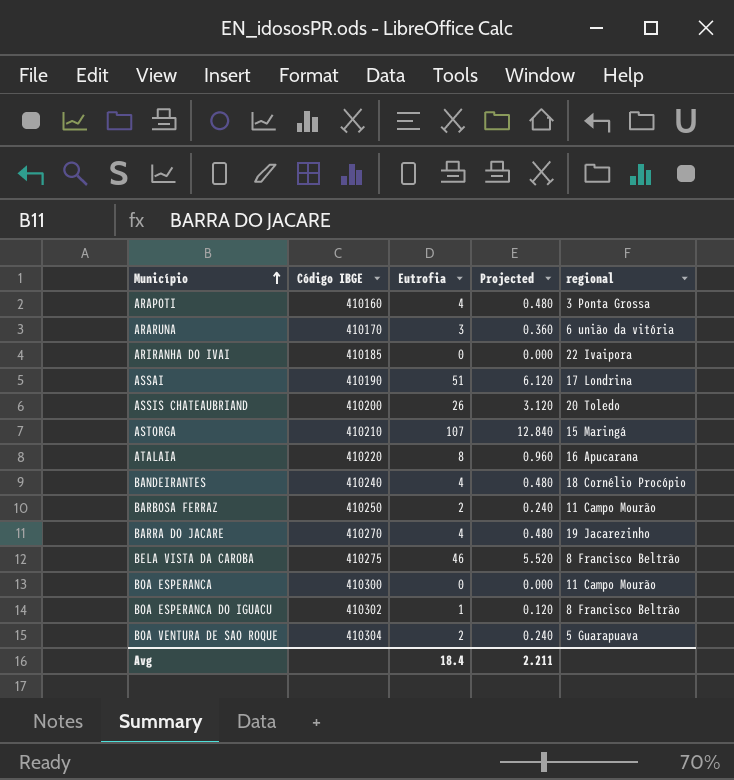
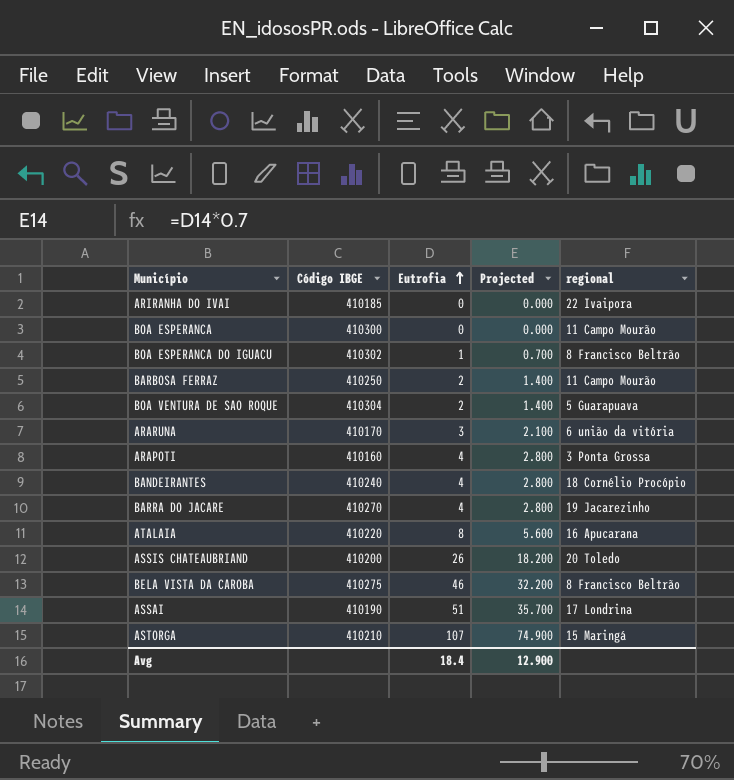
row order: Município ascending -> Eutrofia ascending
column Projected | formula: [Eutrofia] * 0.12 -> [Eutrofia] * 0.7
Avg | Projected: 2.211 -> 12.900

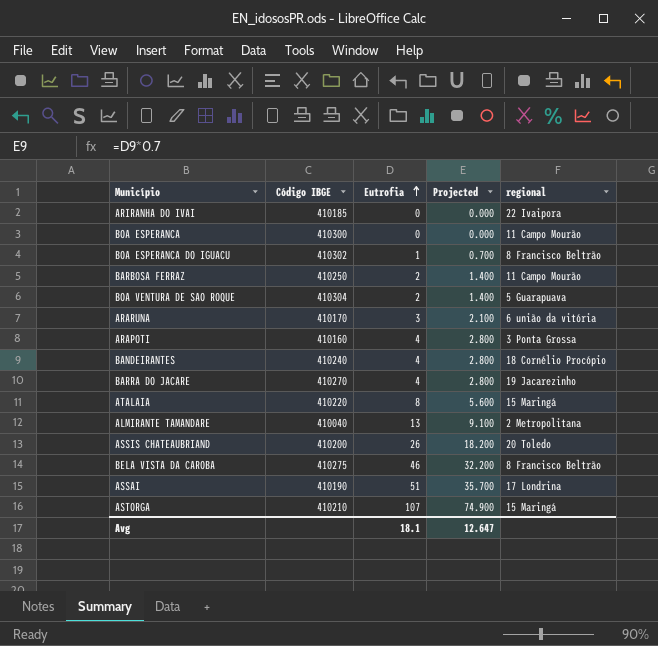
ATALAIA | regional: 16 Apucarana -> 15 Maringá
row ALMIRANTE TAMANDARE: none -> 410040 | 13 | 9.100 | 2 Metropolitana
Avg | Eutrofia: 18.4 -> 18.1
Avg | Projected: 12.900 -> 12.647

